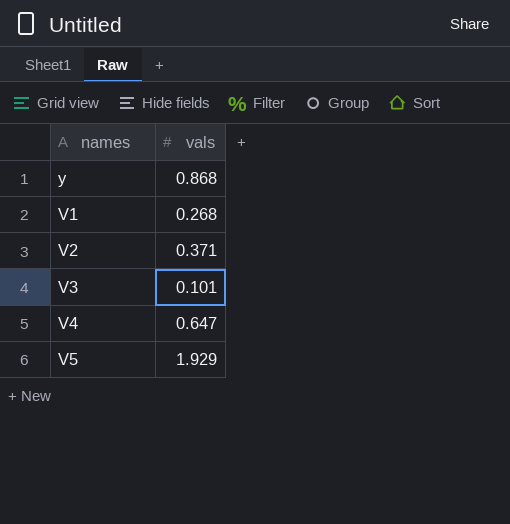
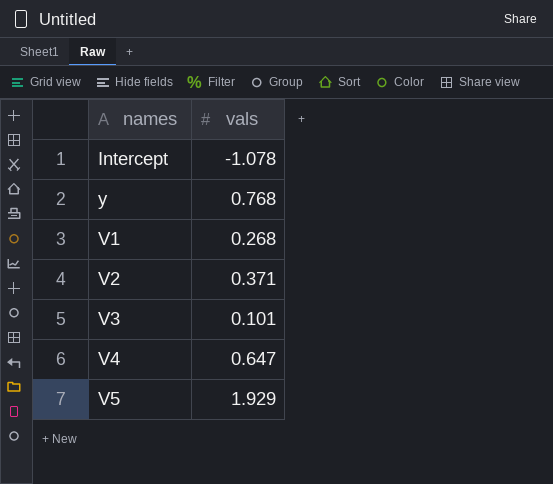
row Intercept: none -> -1.078
y | vals: 0.868 -> 0.768

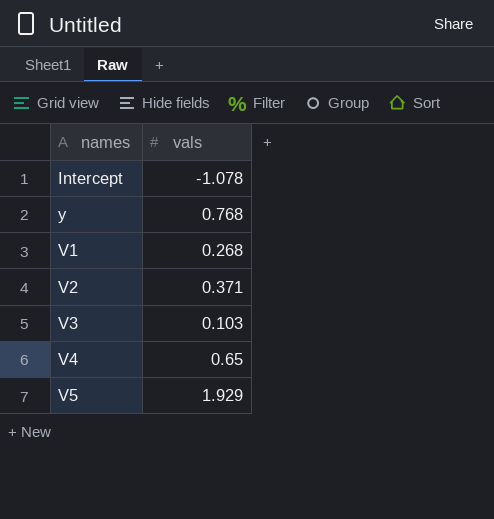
V3 | vals: 0.101 -> 0.103
V4 | vals: 0.647 -> 0.65

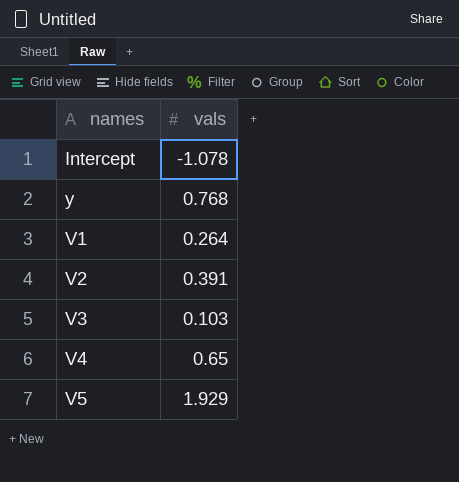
V1 | vals: 0.268 -> 0.264
V2 | vals: 0.371 -> 0.391

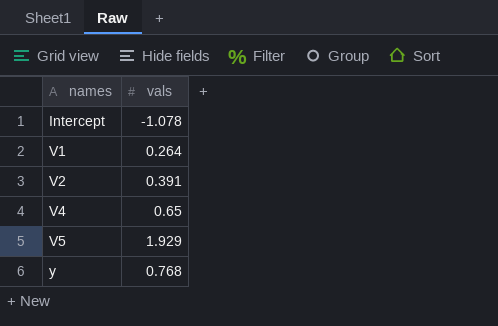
row order: none -> names ascending
row V3: 0.103 -> none

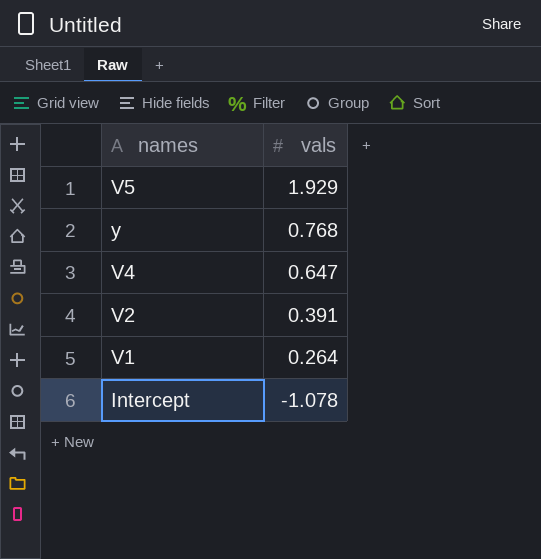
row order: names ascending -> vals descending
V4 | vals: 0.65 -> 0.647

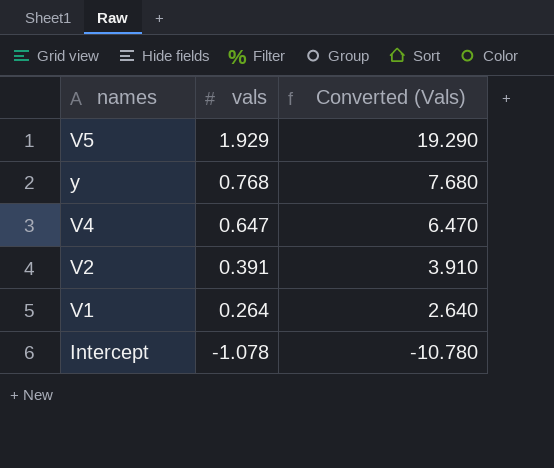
column Converted (Vals) | formula: none -> [vals] * 10

